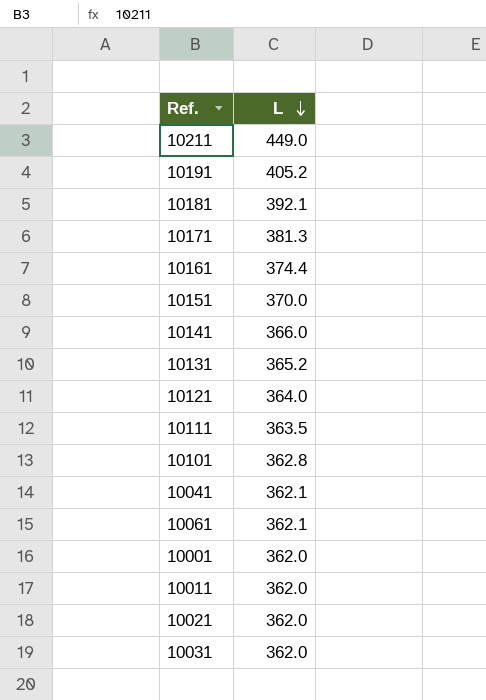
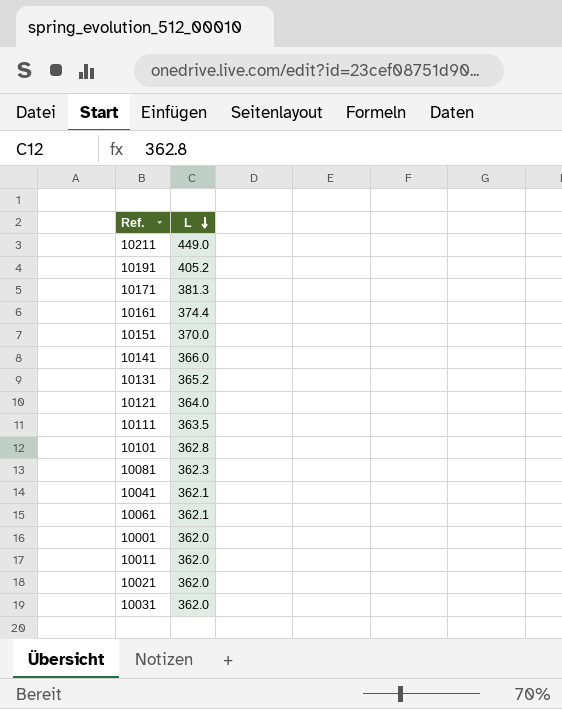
row 10181: 392.1 -> none
row 10081: none -> 362.3

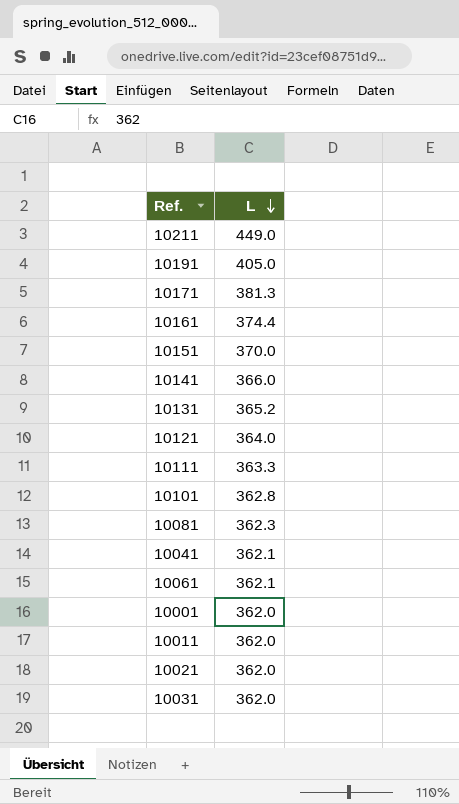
10191 | L: 405.2 -> 405.0
10111 | L: 363.5 -> 363.3

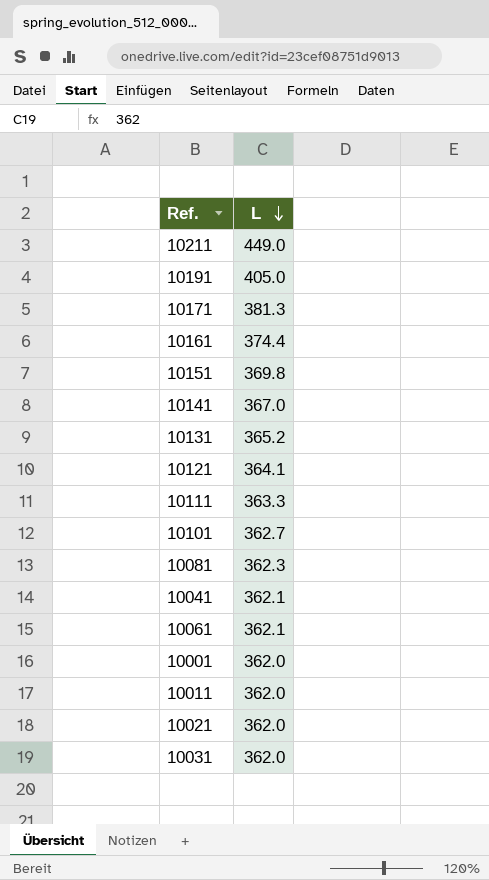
10151 | L: 370.0 -> 369.8
10141 | L: 366.0 -> 367.0
10121 | L: 364.0 -> 364.1
10101 | L: 362.8 -> 362.7

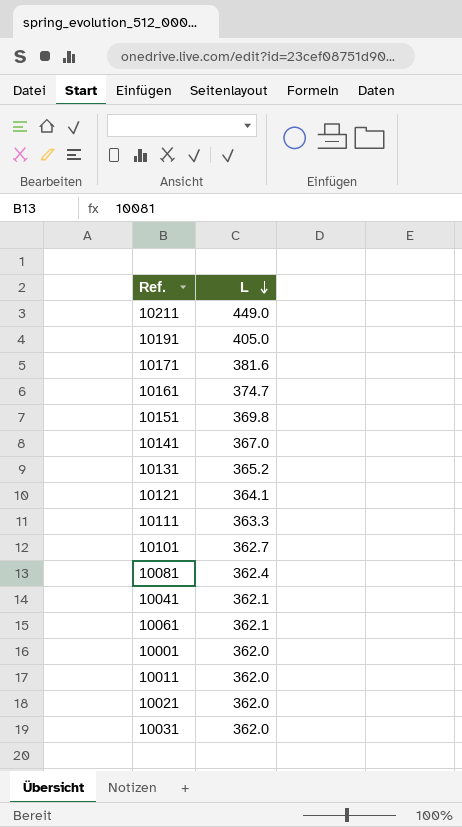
10171 | L: 381.3 -> 381.6
10161 | L: 374.4 -> 374.7
10081 | L: 362.3 -> 362.4

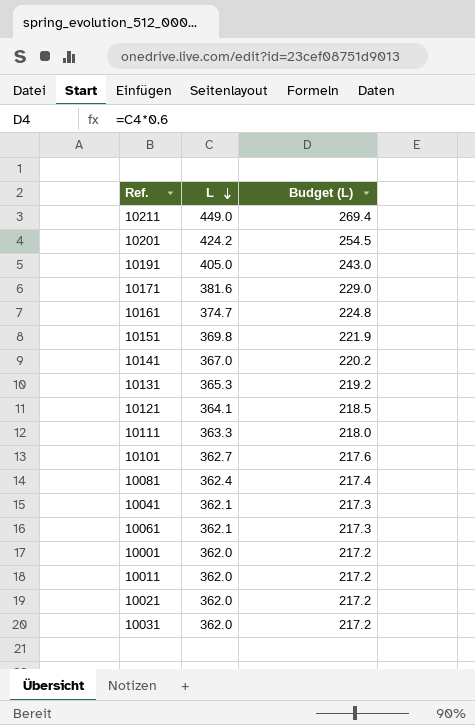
column Budget (L) | formula: none -> [L] * 0.6
row 10201: none -> 424.2 | 254.5
10131 | L: 365.2 -> 365.3

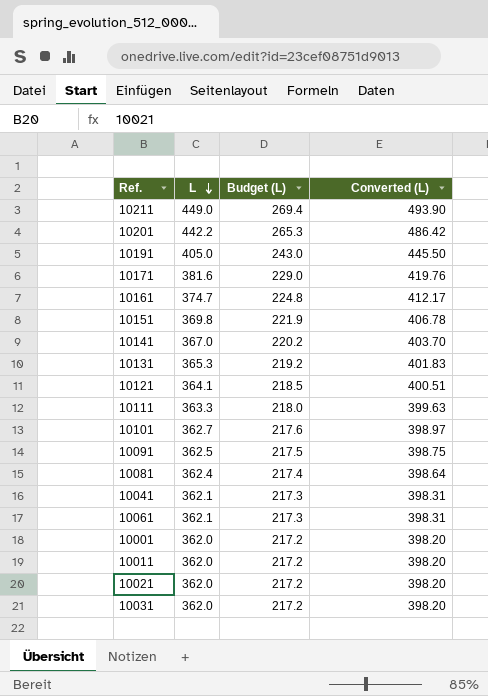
column Converted (L) | formula: none -> [L] * 1.1
10201 | L: 424.2 -> 442.2
10201 | Budget (L): 254.5 -> 265.3
row 10091: none -> 362.5 | 217.5 | 398.75

